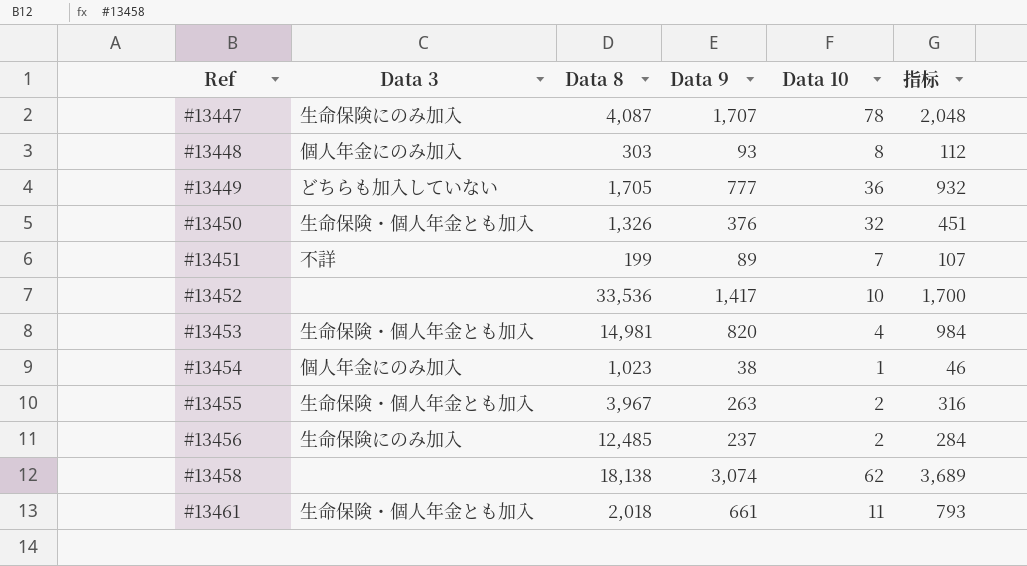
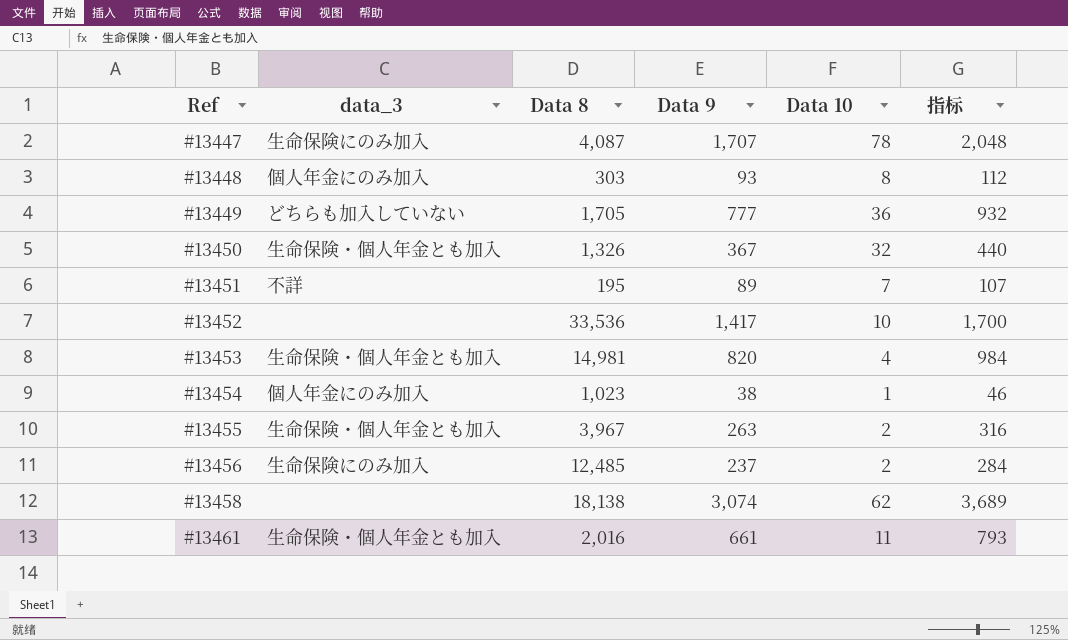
column name: Data 3 -> data_3
#13450 | Data 9: 376 -> 367
#13450 | 指标: 451 -> 440
#13451 | Data 8: 199 -> 195
#13461 | Data 8: 2,018 -> 2,016

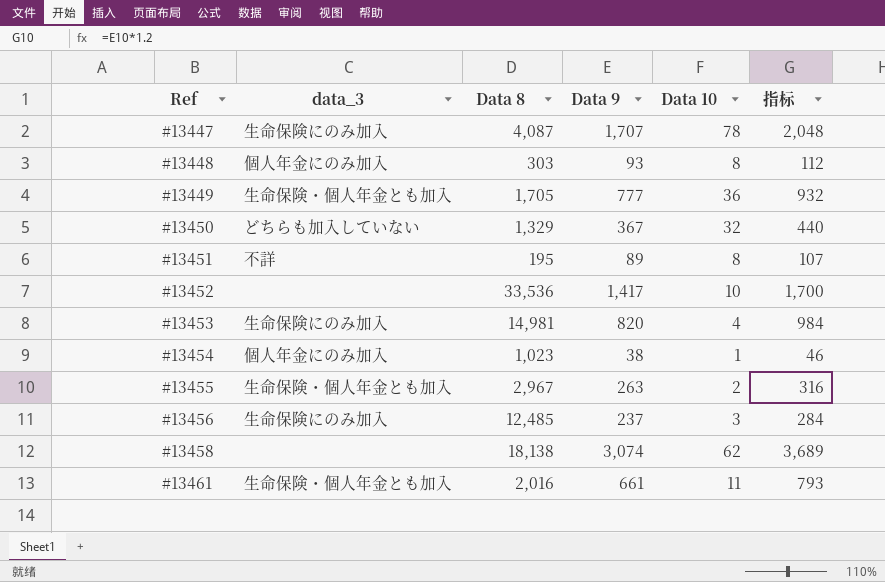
#13449 | data_3: どちらも加入していない -> 生命保険・個人年金とも加入
#13450 | data_3: 生命保険・個人年金とも加入 -> どちらも加入していない
#13450 | Data 8: 1,326 -> 1,329
#13451 | Data 10: 7 -> 8
#13453 | data_3: 生命保険・個人年金とも加入 -> 生命保険にのみ加入
#13455 | Data 8: 3,967 -> 2,967
#13456 | Data 10: 2 -> 3

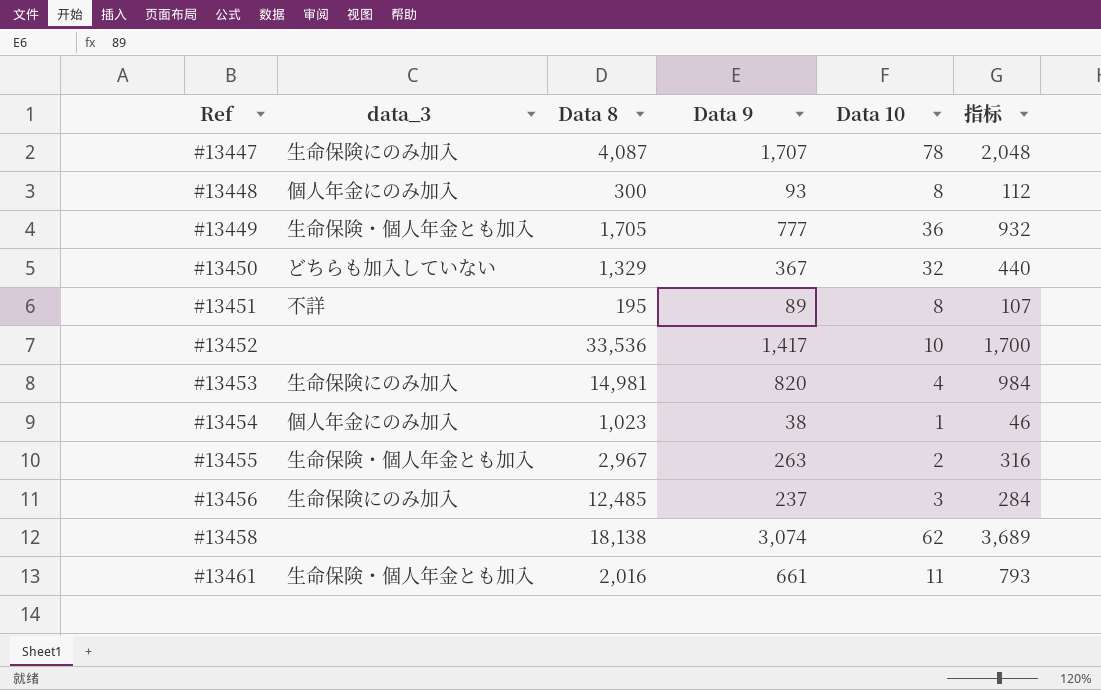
#13448 | Data 8: 303 -> 300

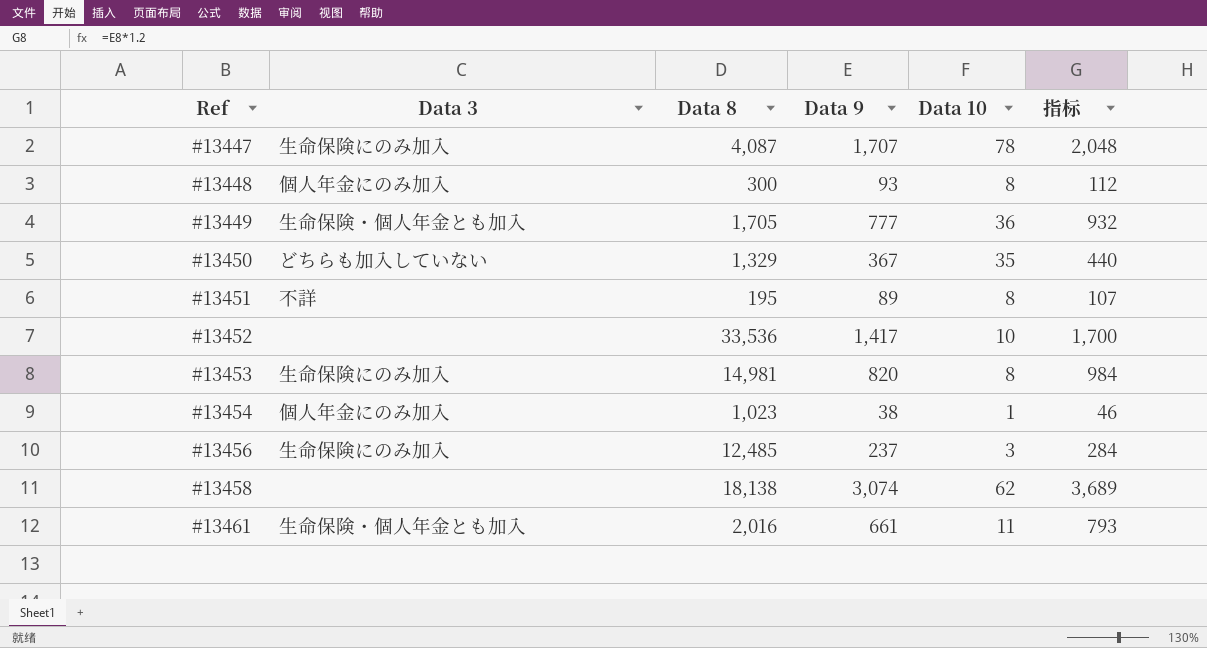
column name: data_3 -> Data 3
row #13455: 生命保険・個人年金とも加入 | 2,967 | 263 | 2 | 316 -> none
#13450 | Data 10: 32 -> 35
#13453 | Data 10: 4 -> 8

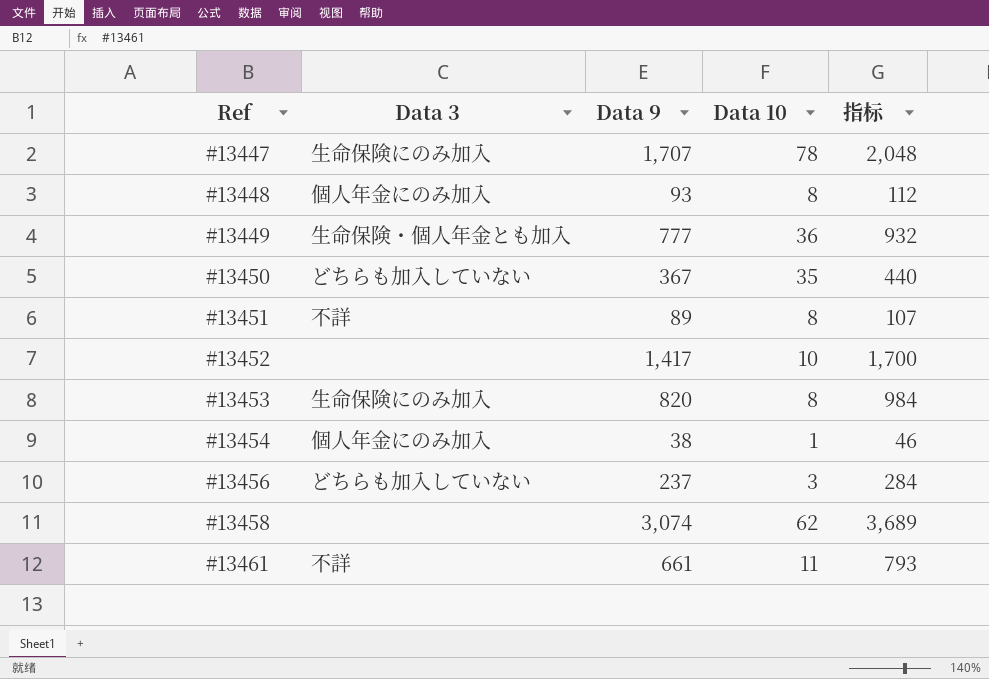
column Data 8 | position: 3 -> none
#13456 | Data 3: 生命保険にのみ加入 -> どちらも加入していない
#13461 | Data 3: 生命保険・個人年金とも加入 -> 不詳

